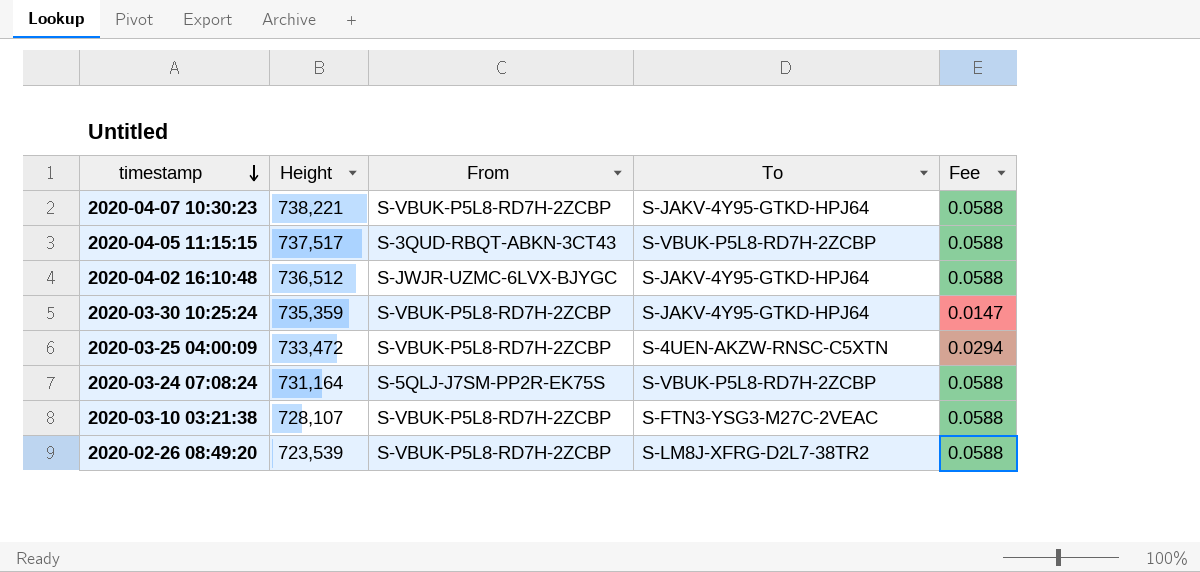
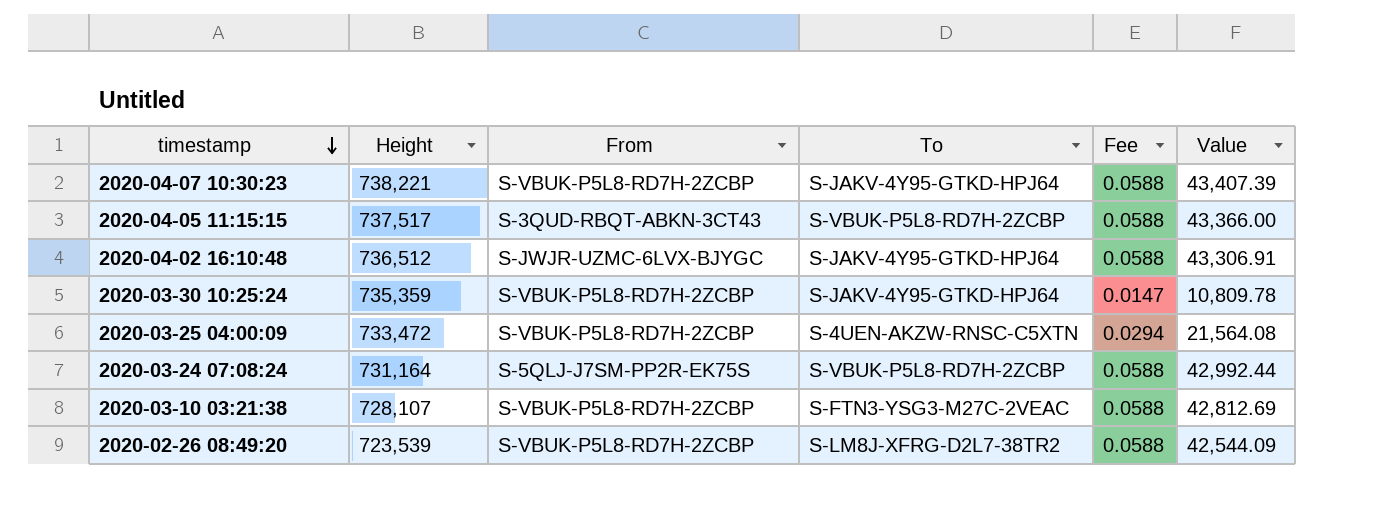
column Value | formula: none -> [Height] * [Fee]

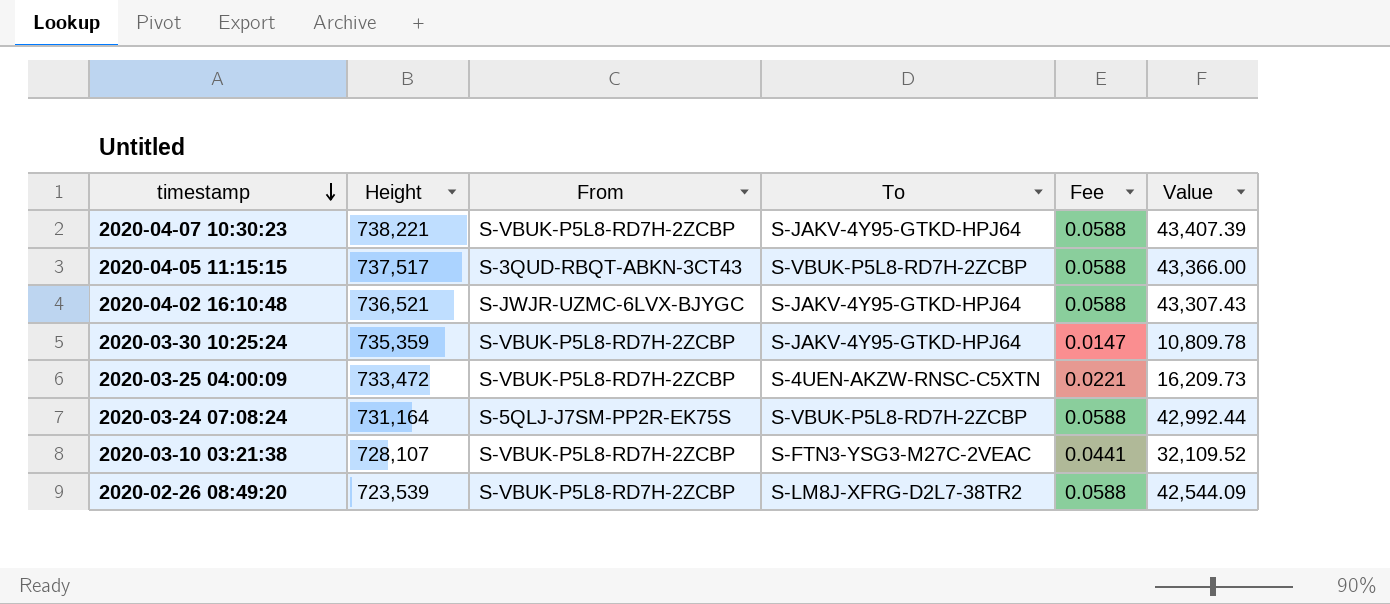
2020-04-02 16:10:48 | Height: 736,512 -> 736,521
2020-04-02 16:10:48 | Value: 43,306.91 -> 43,307.43
2020-03-25 04:00:09 | Fee: 0.0294 -> 0.0221
2020-03-25 04:00:09 | Value: 21,564.08 -> 16,209.73
2020-03-10 03:21:38 | Fee: 0.0588 -> 0.0441
2020-03-10 03:21:38 | Value: 42,812.69 -> 32,109.52

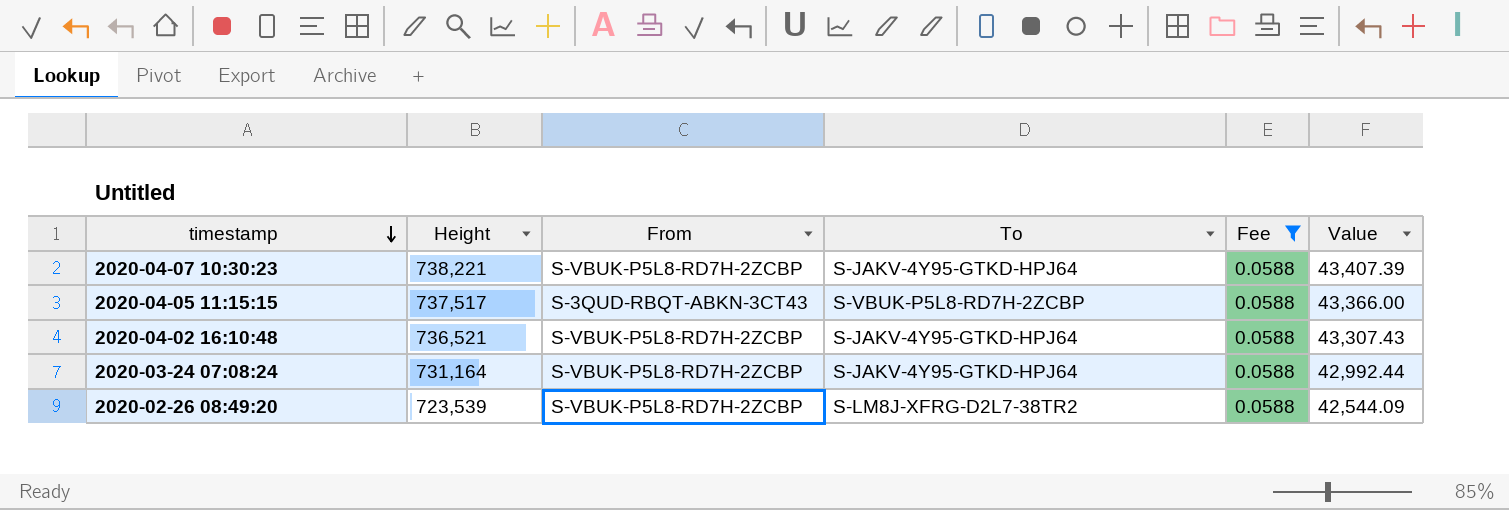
filter: none -> Fee = 0.0588
2020-04-02 16:10:48 | From: S-JWJR-UZMC-6LVX-BJYGC -> S-VBUK-P5L8-RD7H-2ZCBP
2020-03-24 07:08:24 | From: S-5QLJ-J7SM-PP2R-EK75S -> S-VBUK-P5L8-RD7H-2ZCBP
2020-03-24 07:08:24 | To: S-VBUK-P5L8-RD7H-2ZCBP -> S-JAKV-4Y95-GTKD-HPJ64

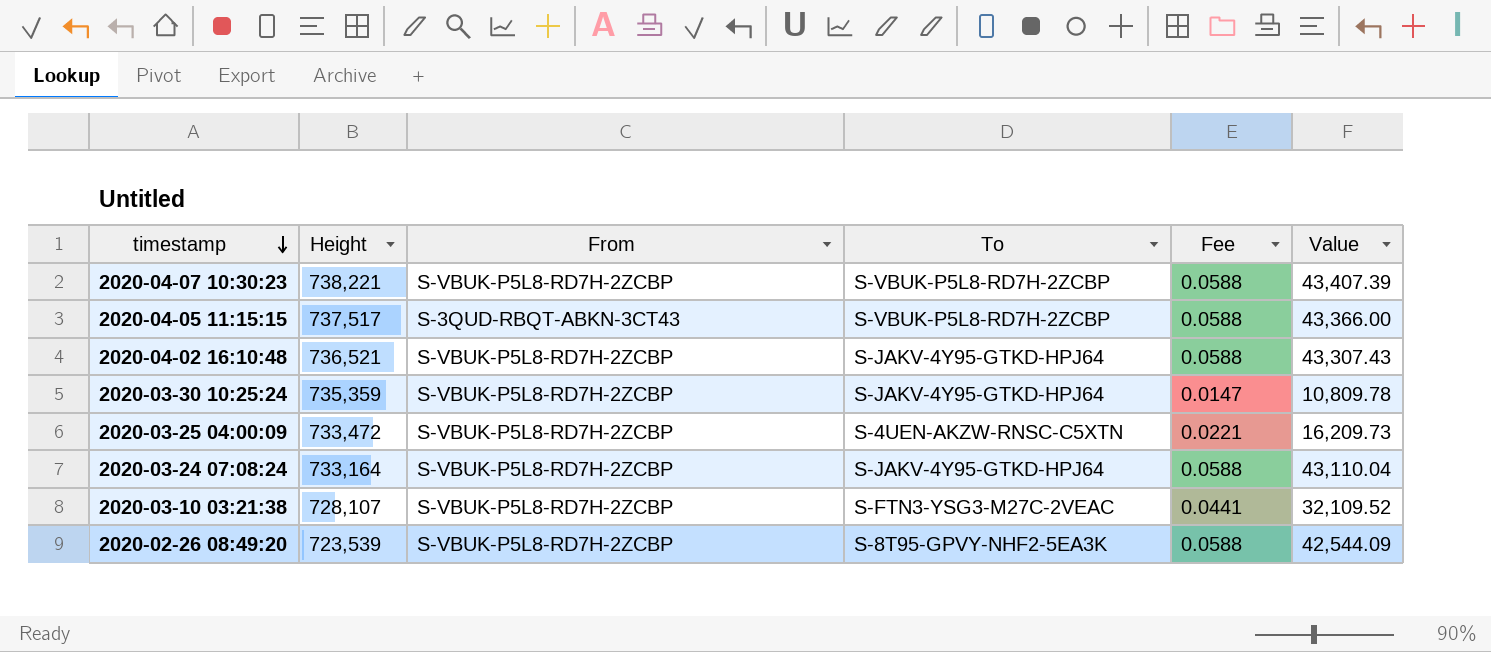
filter: Fee = 0.0588 -> none
2020-04-07 10:30:23 | To: S-JAKV-4Y95-GTKD-HPJ64 -> S-VBUK-P5L8-RD7H-2ZCBP
2020-03-24 07:08:24 | Height: 731,164 -> 733,164
2020-03-24 07:08:24 | Value: 42,992.44 -> 43,110.04
2020-02-26 08:49:20 | To: S-LM8J-XFRG-D2L7-38TR2 -> S-8T95-GPVY-NHF2-5EA3K

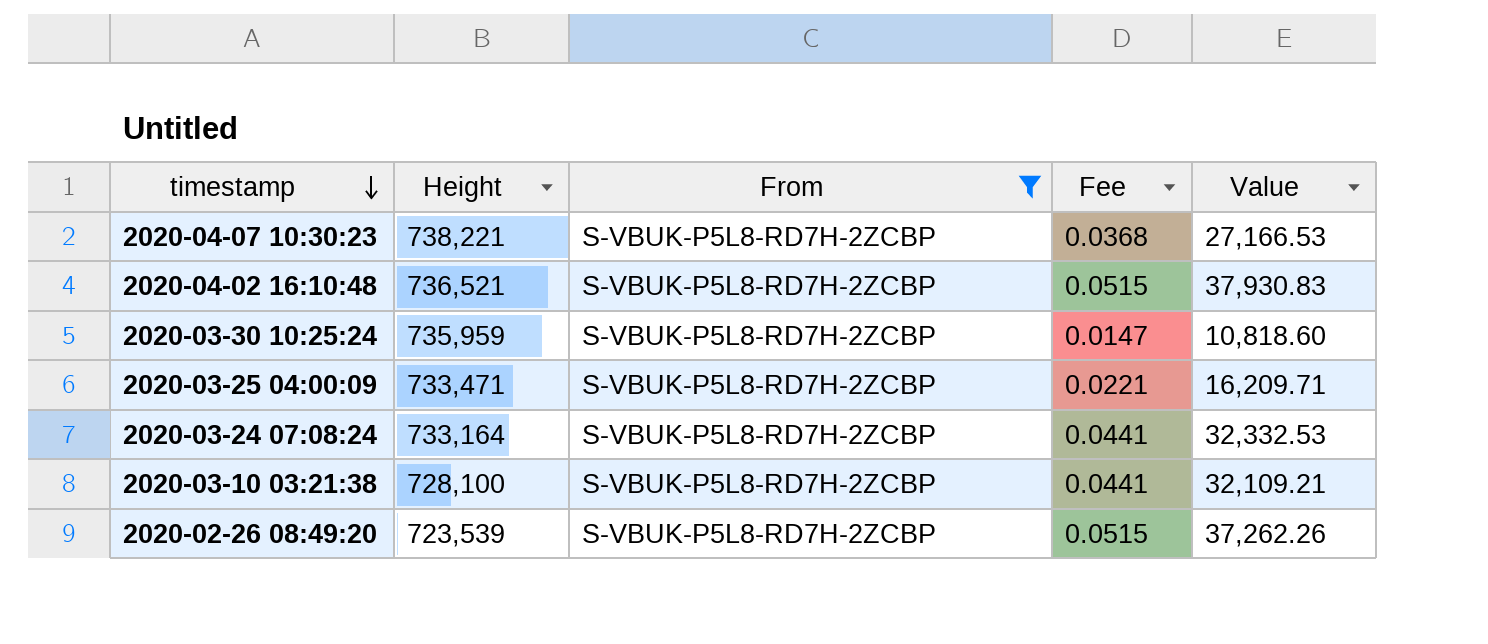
filter: none -> From = S-VBUK-P5L8-RD7H-2ZCBP
column To | position: 4 -> none
2020-04-07 10:30:23 | Fee: 0.0588 -> 0.0368
2020-04-07 10:30:23 | Value: 43,407.39 -> 27,166.53
2020-04-02 16:10:48 | Fee: 0.0588 -> 0.0515
2020-04-02 16:10:48 | Value: 43,307.43 -> 37,930.83
2020-03-30 10:25:24 | Height: 735,359 -> 735,959
2020-03-30 10:25:24 | Value: 10,809.78 -> 10,818.60
2020-03-25 04:00:09 | Height: 733,472 -> 733,471
2020-03-25 04:00:09 | Value: 16,209.73 -> 16,209.71
2020-03-24 07:08:24 | Fee: 0.0588 -> 0.0441
2020-03-24 07:08:24 | Value: 43,110.04 -> 32,332.53
2020-03-10 03:21:38 | Height: 728,107 -> 728,100
2020-03-10 03:21:38 | Value: 32,109.52 -> 32,109.21
2020-02-26 08:49:20 | Fee: 0.0588 -> 0.0515
2020-02-26 08:49:20 | Value: 42,544.09 -> 37,262.26

